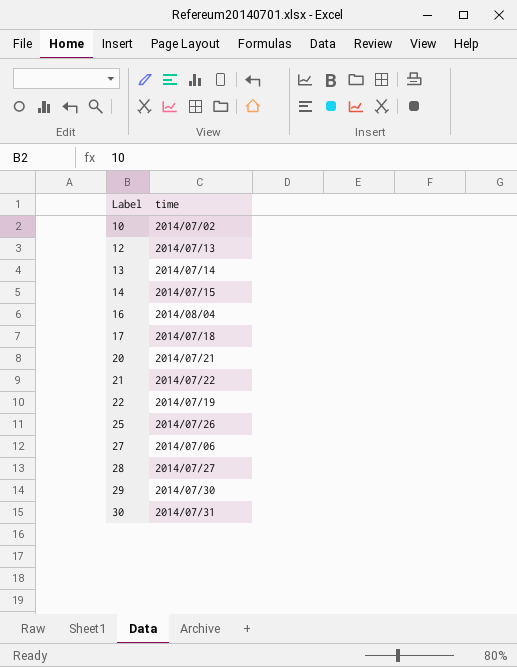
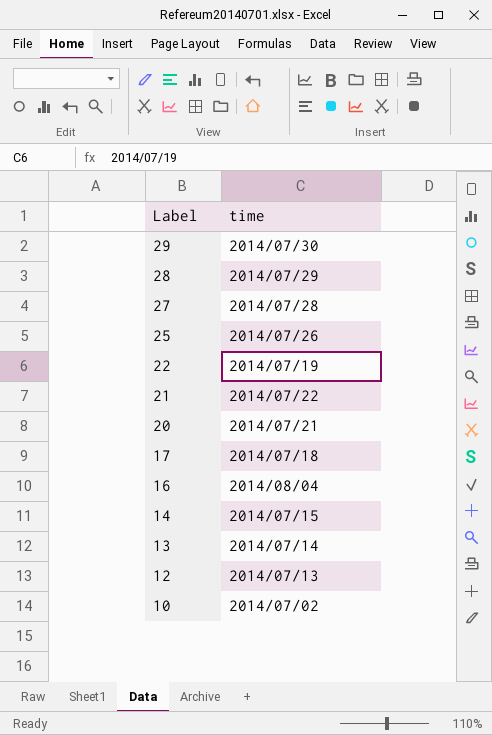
row order: Label ascending -> Label descending
row 30: 2014/07/31 -> none
28 | time: 2014/07/27 -> 2014/07/29
27 | time: 2014/07/06 -> 2014/07/28

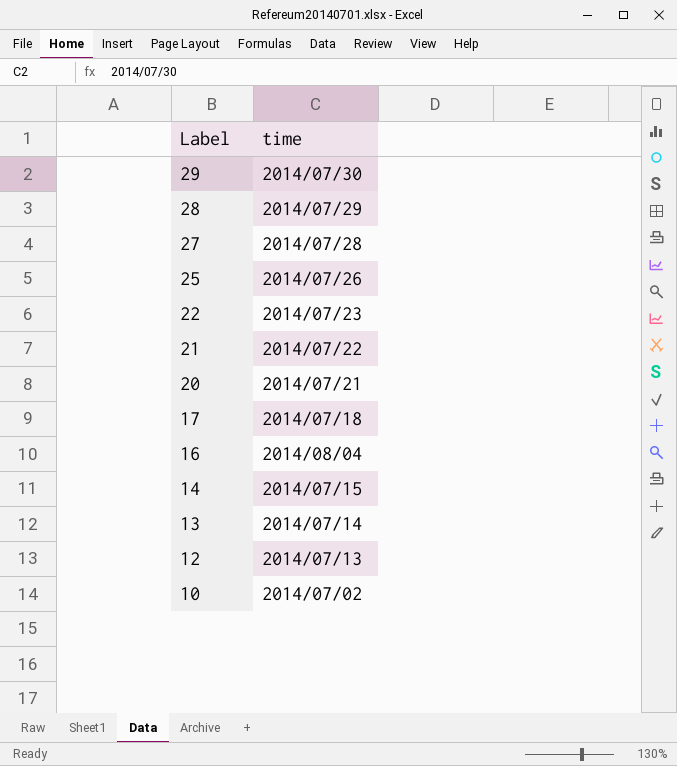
22 | time: 2014/07/19 -> 2014/07/23

